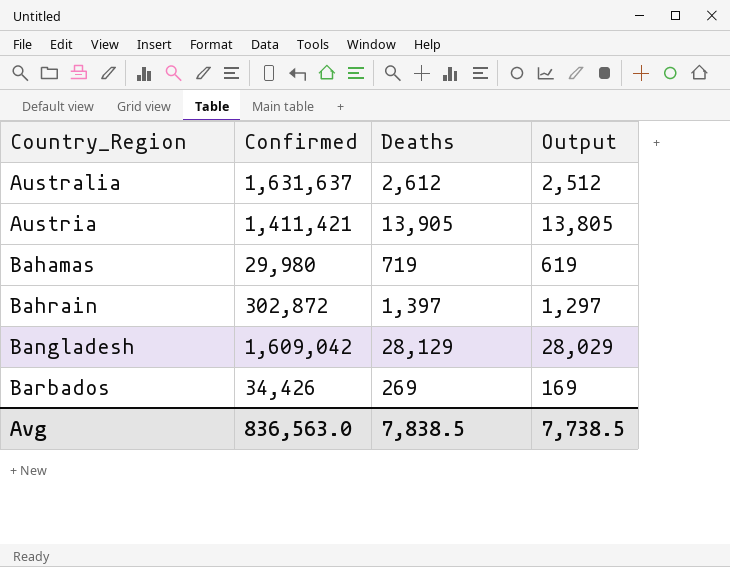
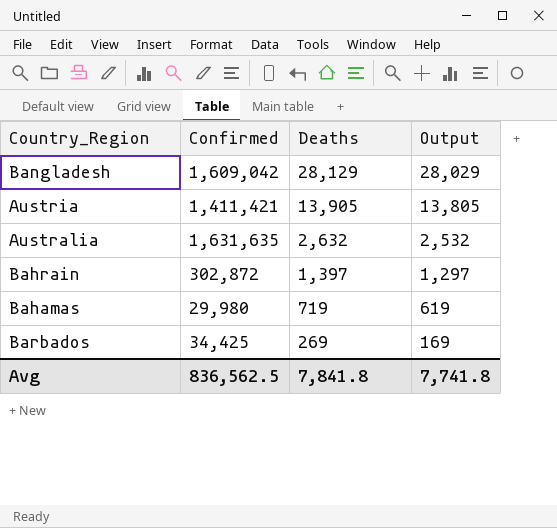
row order: Country_Region ascending -> Deaths descending
Australia | Confirmed: 1,631,637 -> 1,631,635
Australia | Deaths: 2,612 -> 2,632
Australia | Output: 2,512 -> 2,532
Barbados | Confirmed: 34,426 -> 34,425
Avg | Confirmed: 836,563.0 -> 836,562.5
Avg | Deaths: 7,838.5 -> 7,841.8
Avg | Output: 7,738.5 -> 7,741.8

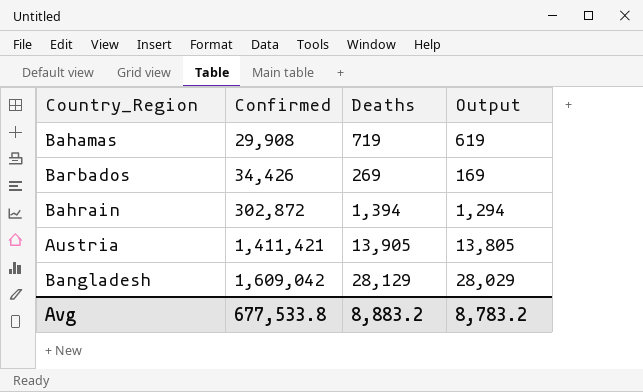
row order: Deaths descending -> Confirmed ascending
row Australia: 1,631,635 | 2,632 | 2,532 -> none
Bahamas | Confirmed: 29,980 -> 29,908
Barbados | Confirmed: 34,425 -> 34,426
Bahrain | Deaths: 1,397 -> 1,394
Bahrain | Output: 1,297 -> 1,294
Avg | Confirmed: 836,562.5 -> 677,533.8
Avg | Deaths: 7,841.8 -> 8,883.2
Avg | Output: 7,741.8 -> 8,783.2

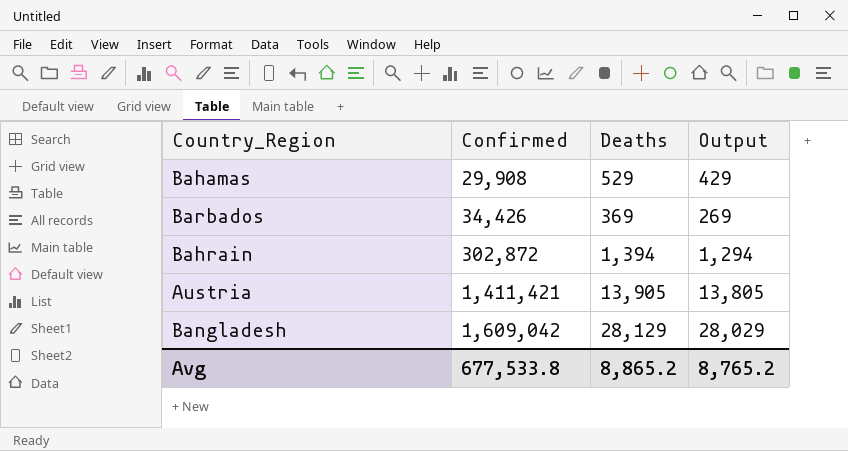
Bahamas | Deaths: 719 -> 529
Bahamas | Output: 619 -> 429
Barbados | Deaths: 269 -> 369
Barbados | Output: 169 -> 269
Avg | Deaths: 8,883.2 -> 8,865.2
Avg | Output: 8,783.2 -> 8,765.2

